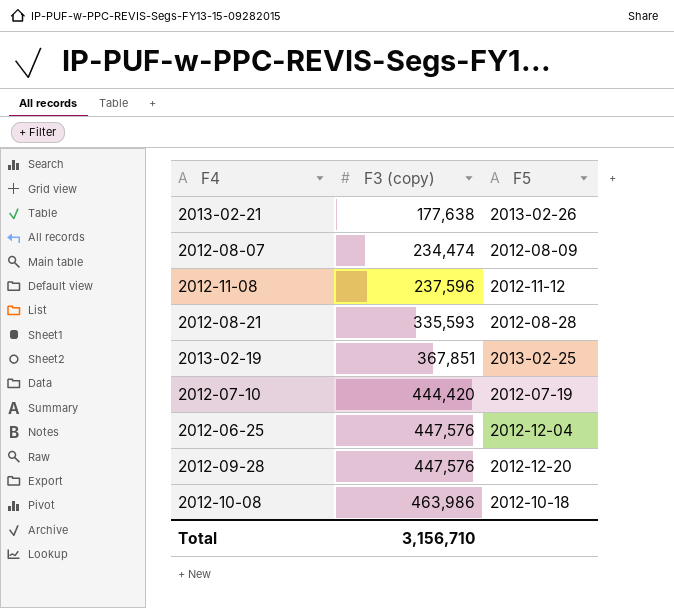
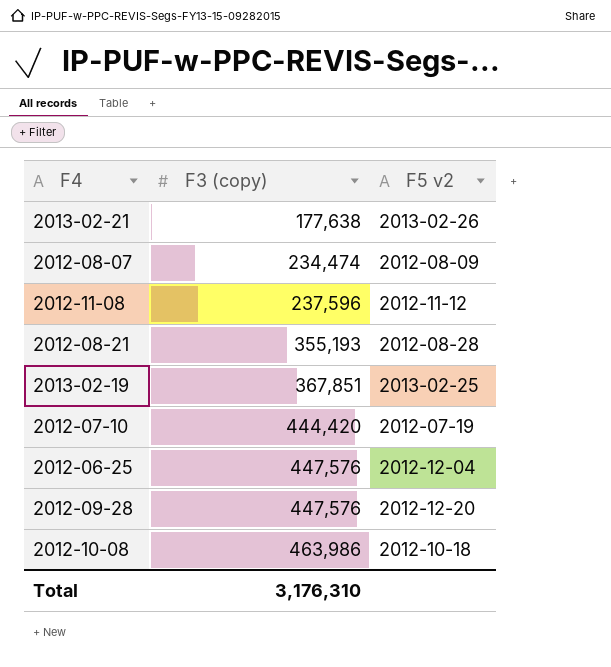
column name: F5 -> F5 v2
2012-08-21 | F3 (copy): 335,593 -> 355,193
Total | F3 (copy): 3,156,710 -> 3,176,310

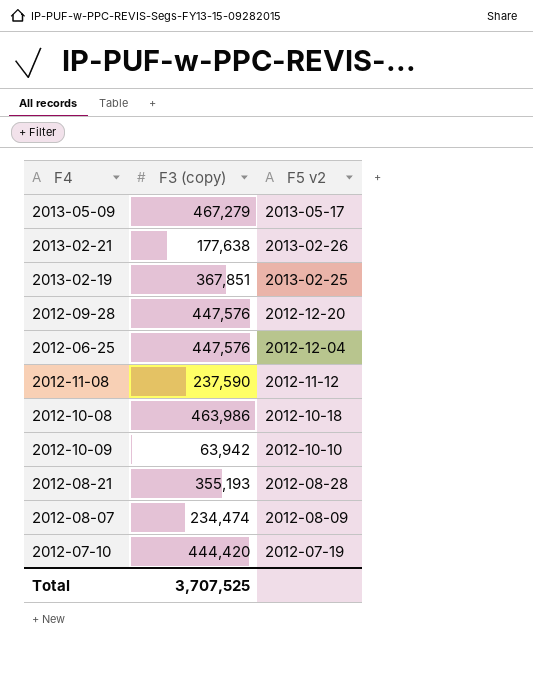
row order: F3 (copy) ascending -> F5 v2 descending
row 2013-05-09: none -> 467,279 | 2013-05-17
2012-11-08 | F3 (copy): 237,596 -> 237,590
row 2012-10-09: none -> 63,942 | 2012-10-10
Total | F3 (copy): 3,176,310 -> 3,707,525

